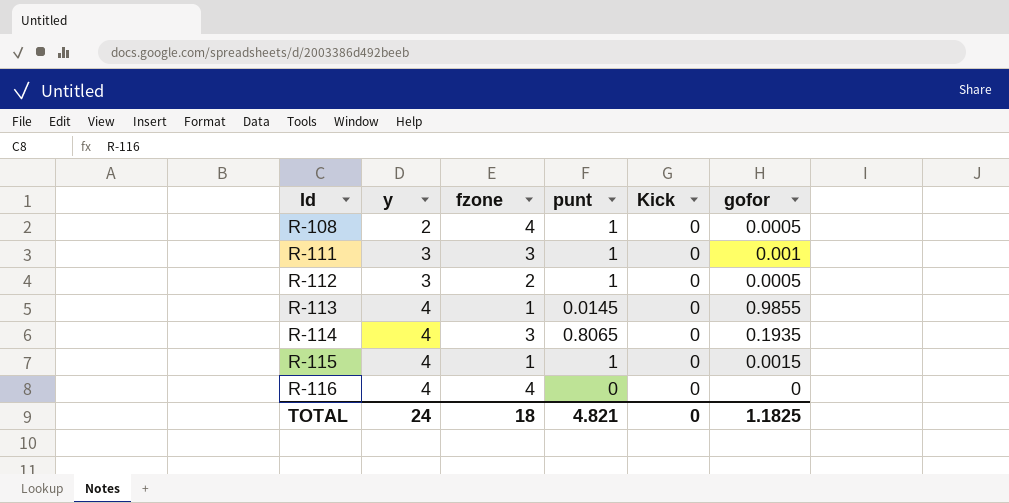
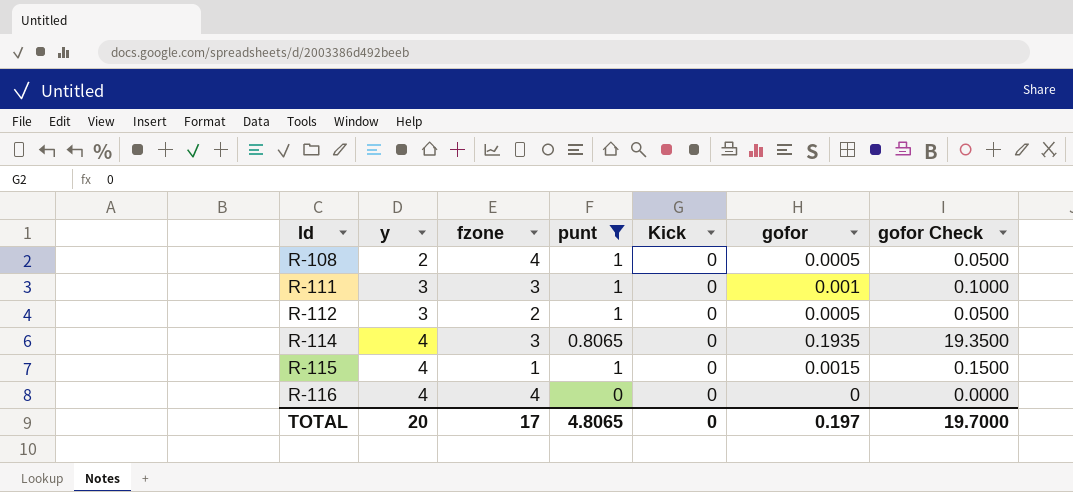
filter: none -> punt != 0.0145
column gofor Check | formula: none -> [gofor] * 100
TOTAL | y: 24 -> 20
TOTAL | fzone: 18 -> 17
TOTAL | punt: 4.821 -> 4.8065
TOTAL | gofor: 1.1825 -> 0.197

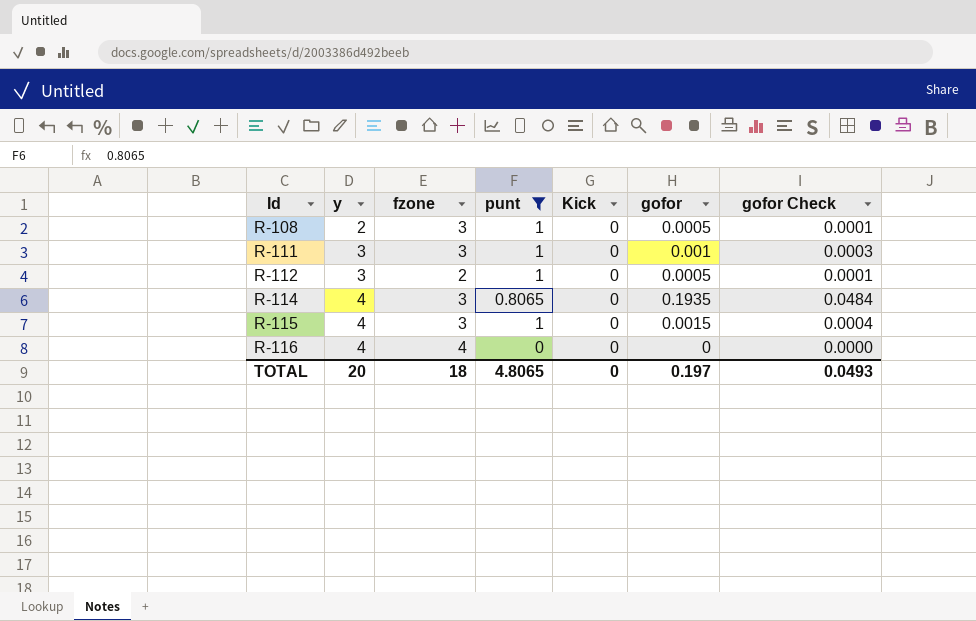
column gofor Check | formula: [gofor] * 100 -> [gofor] * 0.25
R-108 | fzone: 4 -> 3
R-115 | fzone: 1 -> 3
TOTAL | fzone: 17 -> 18
TOTAL | gofor Check: 19.7000 -> 0.0493

